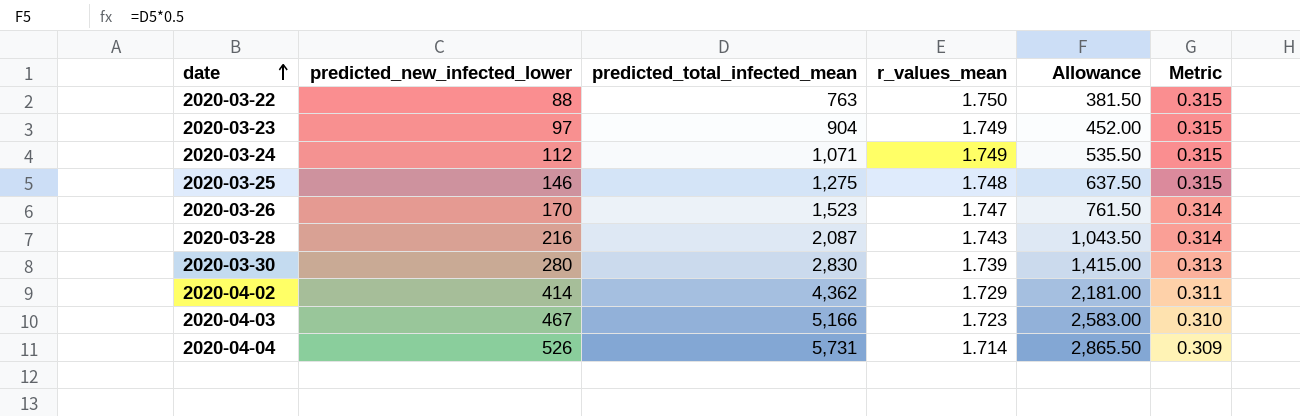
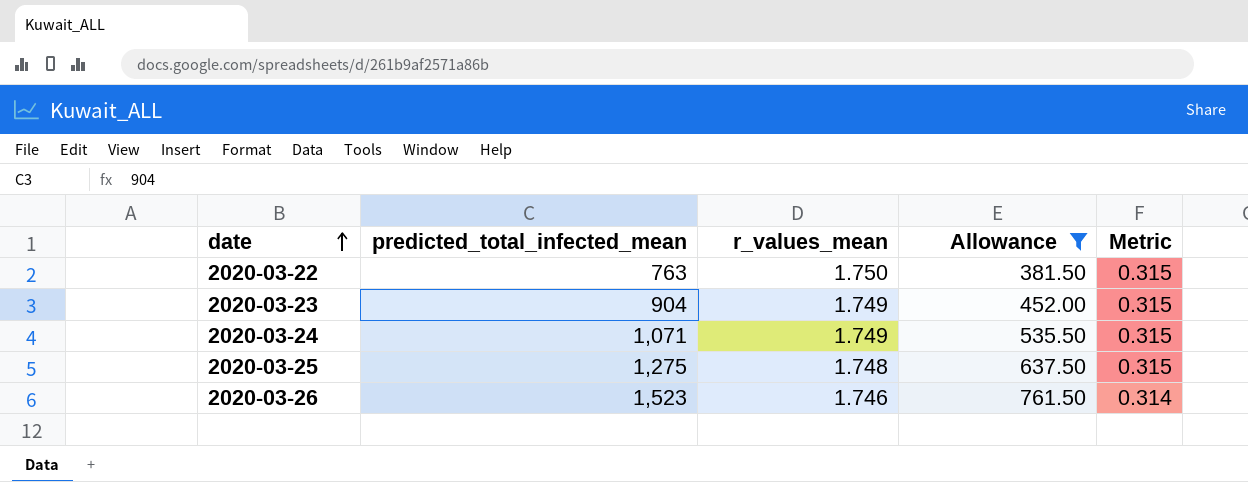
filter: none -> Allowance <= 761.50
column predicted_new_infected_lower | position: 2 -> none
2020-03-26 | r_values_mean: 1.747 -> 1.746

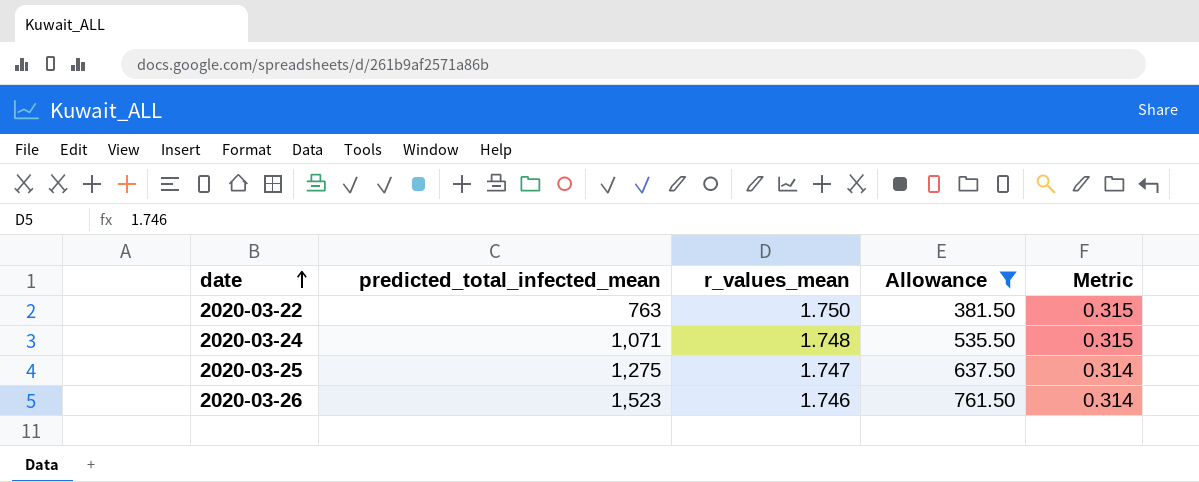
row 2020-03-23: 904 | 1.749 | 452.00 | 0.315 -> none
2020-03-24 | r_values_mean: 1.749 -> 1.748
2020-03-25 | r_values_mean: 1.748 -> 1.747
2020-03-25 | Metric: 0.315 -> 0.314

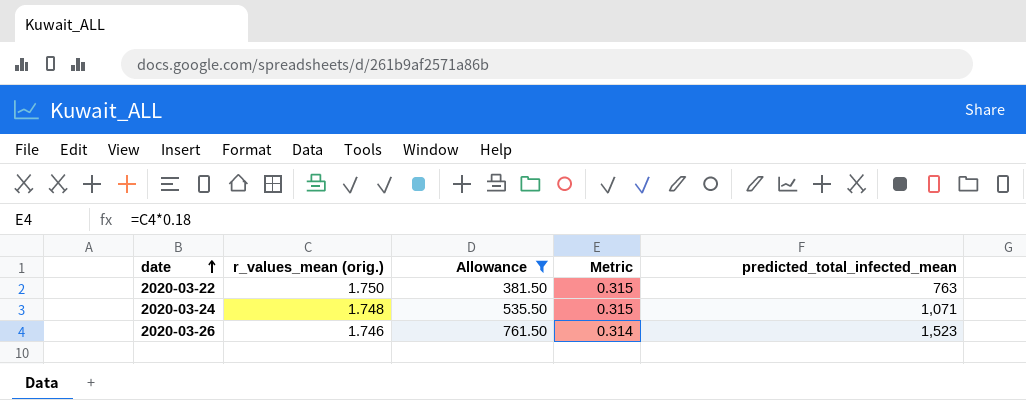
column name: r_values_mean -> r_values_mean (orig.)
column predicted_total_infected_mean | position: 2 -> 5
row 2020-03-25: 1,275 | 1.747 | 637.50 | 0.314 -> none

